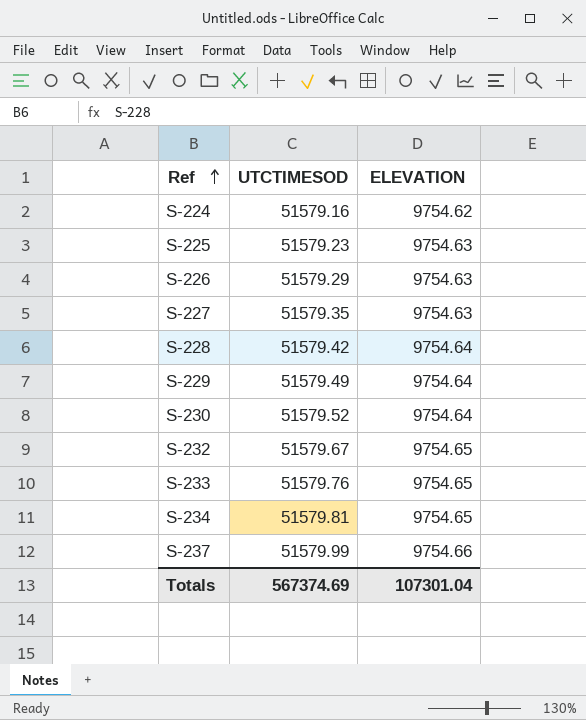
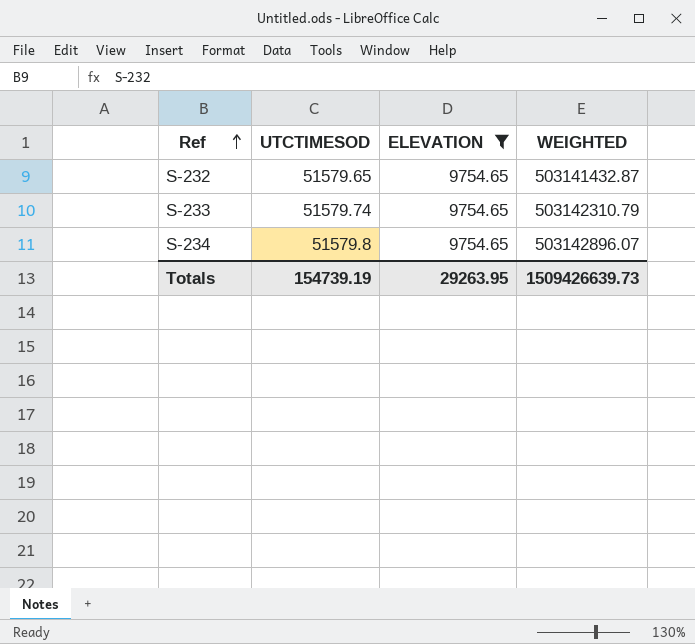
filter: none -> ELEVATION = 9754.65
column WEIGHTED | formula: none -> [UTCTIMESOD] * [ELEVATION]
S-232 | UTCTIMESOD: 51579.67 -> 51579.65
S-233 | UTCTIMESOD: 51579.76 -> 51579.74
S-234 | UTCTIMESOD: 51579.81 -> 51579.8
Totals | UTCTIMESOD: 567374.69 -> 154739.19
Totals | ELEVATION: 107301.04 -> 29263.95

